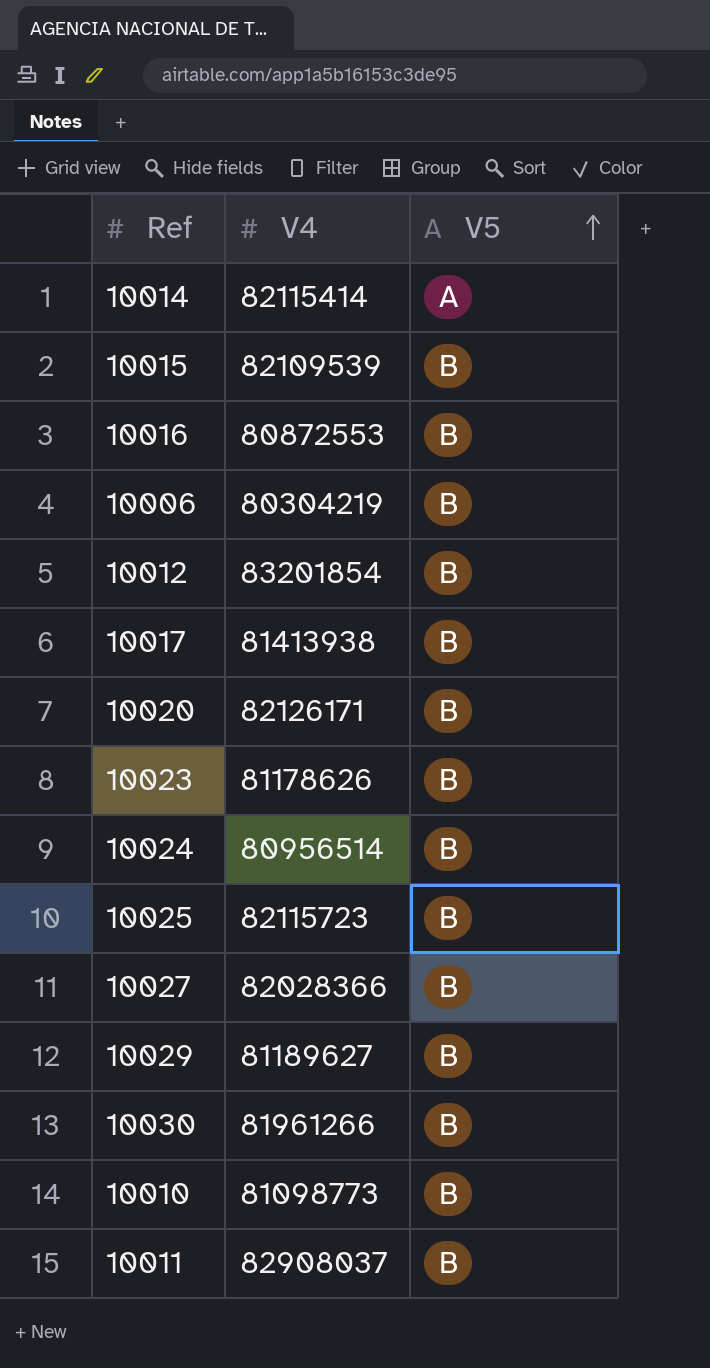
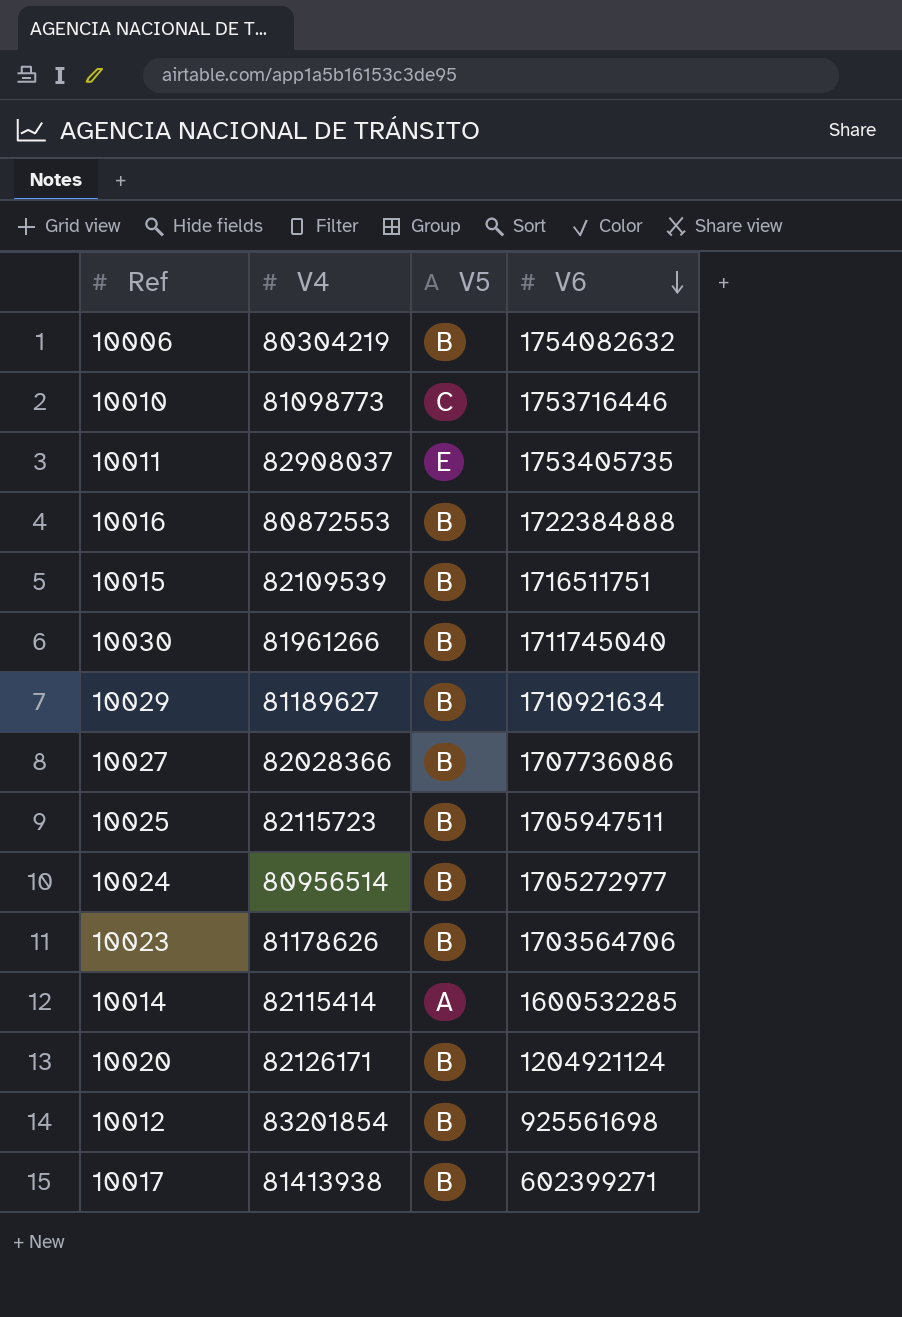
row order: V5 ascending -> V6 descending
column V6 | position: none -> 4
10010 | V5: B -> C
10011 | V5: B -> E

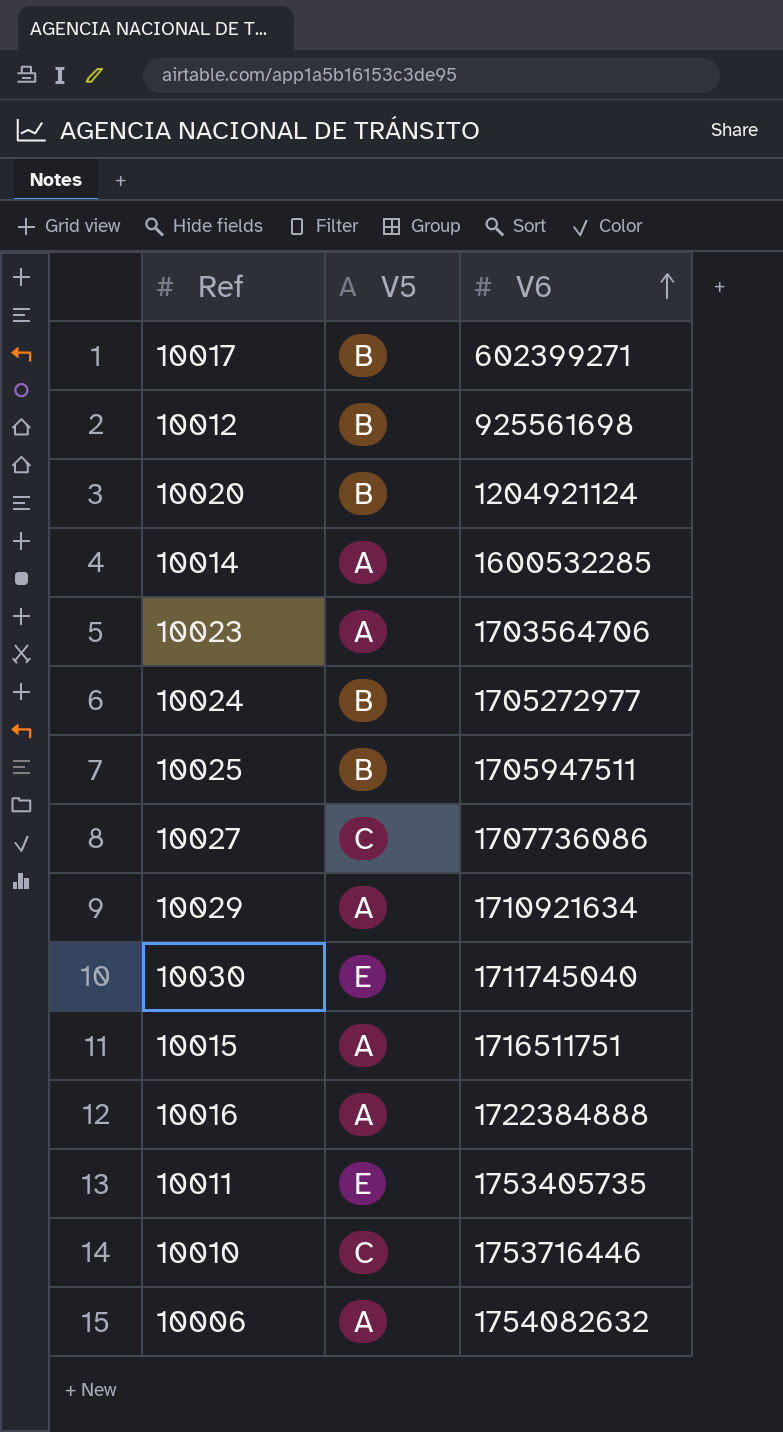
row order: V6 descending -> V6 ascending
column V4 | position: 2 -> none
10023 | V5: B -> A
10027 | V5: B -> C
10029 | V5: B -> A
10030 | V5: B -> E
10015 | V5: B -> A
10016 | V5: B -> A
10006 | V5: B -> A

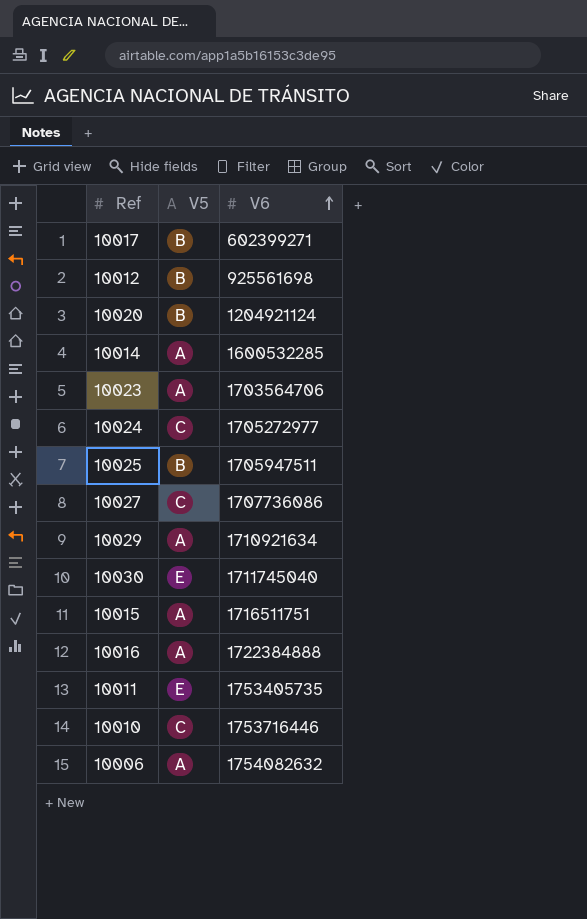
10024 | V5: B -> C

